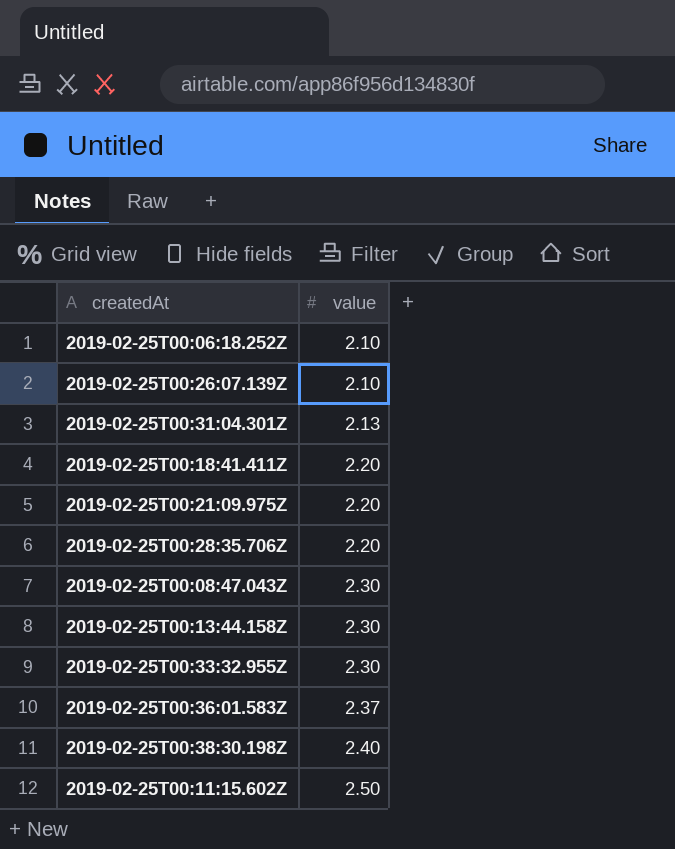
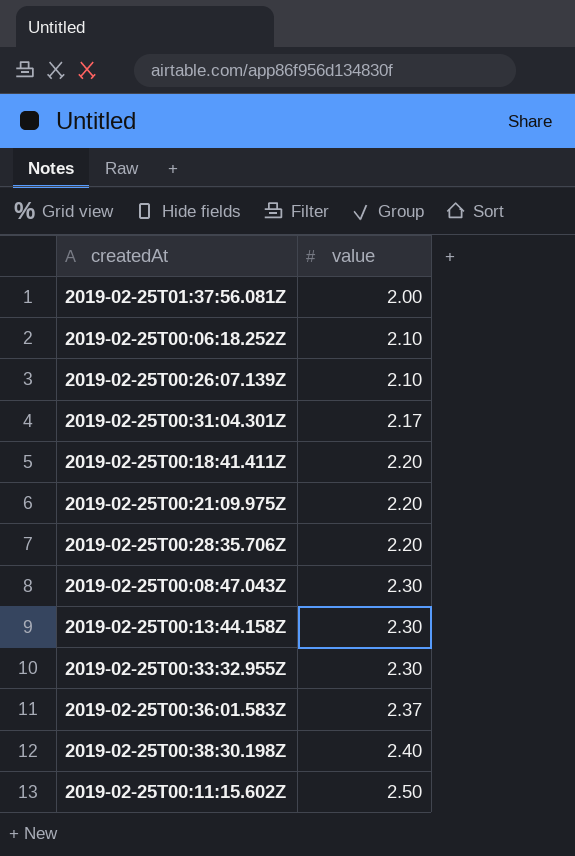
row 2019-02-25T01:37:56.081Z: none -> 2.00
2019-02-25T00:31:04.301Z | value: 2.13 -> 2.17

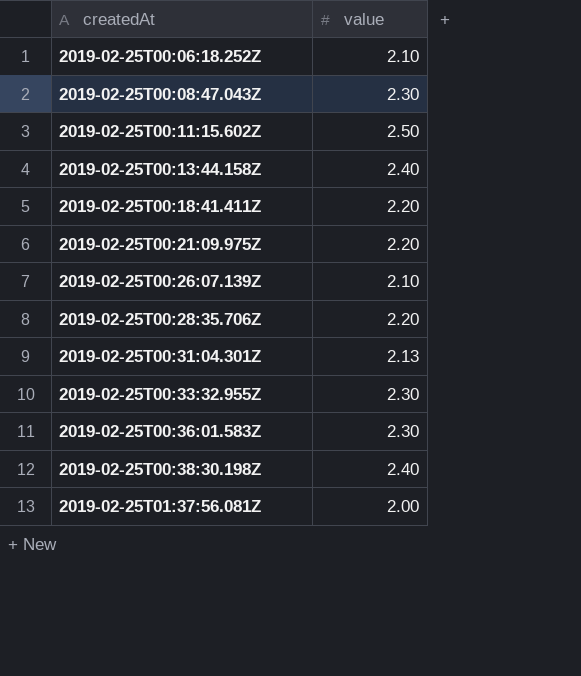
row order: value ascending -> createdAt ascending
2019-02-25T00:13:44.158Z | value: 2.30 -> 2.40
2019-02-25T00:31:04.301Z | value: 2.17 -> 2.13
2019-02-25T00:36:01.583Z | value: 2.37 -> 2.30

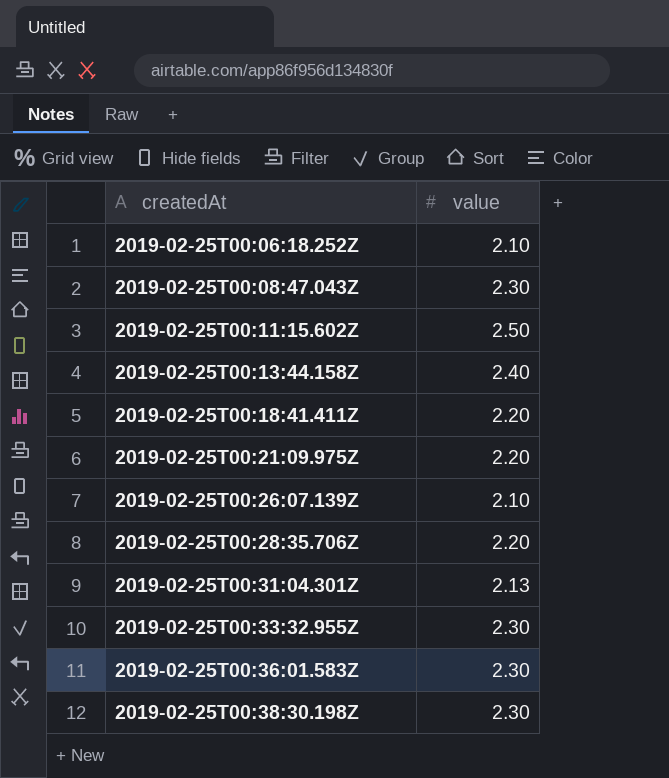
row 2019-02-25T01:37:56.081Z: 2.00 -> none
2019-02-25T00:38:30.198Z | value: 2.40 -> 2.30

